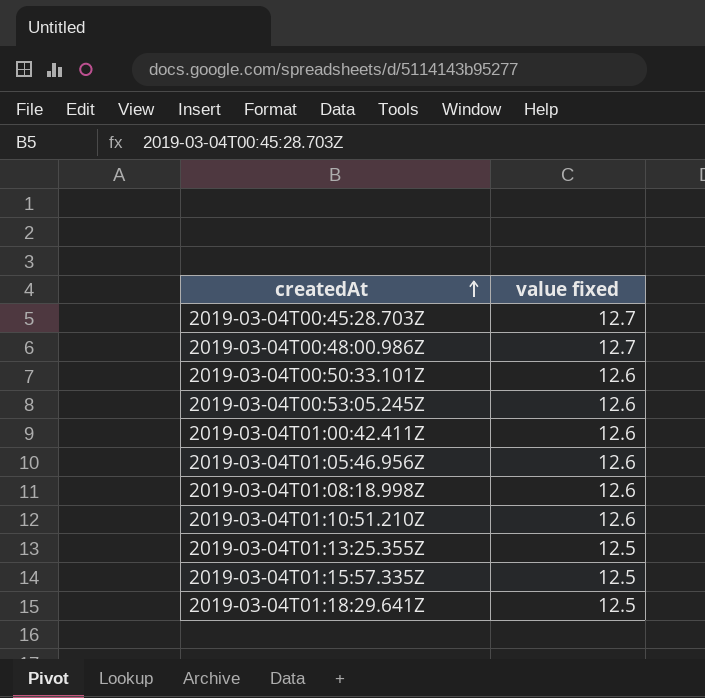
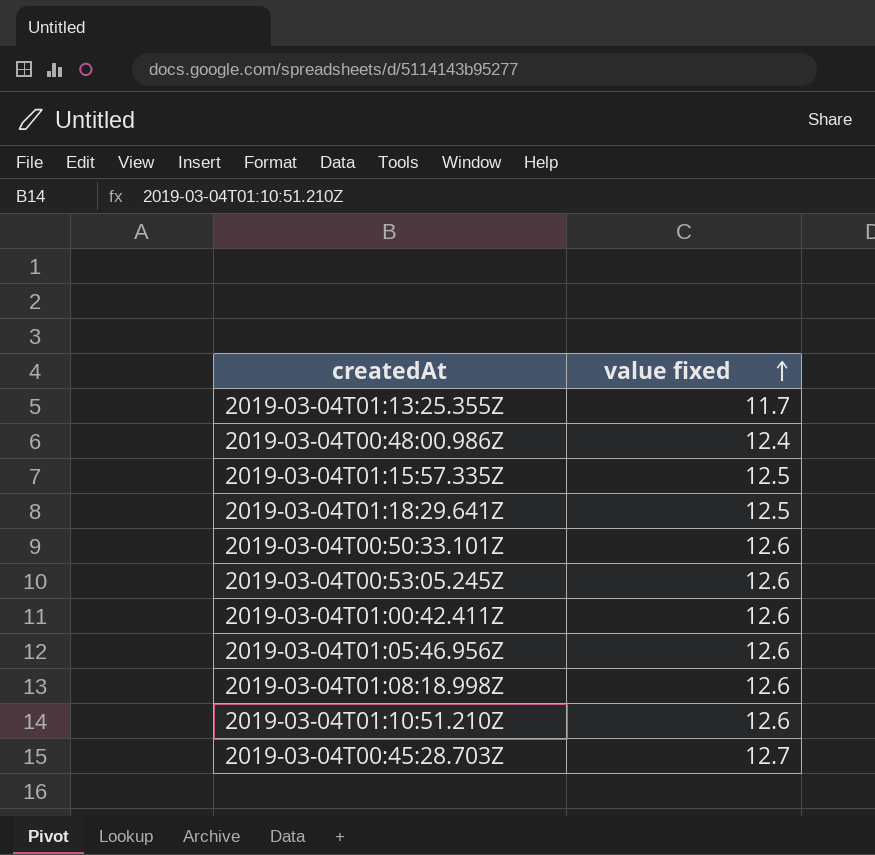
row order: createdAt ascending -> value fixed ascending
2019-03-04T01:13:25.355Z | value fixed: 12.5 -> 11.7
2019-03-04T00:48:00.986Z | value fixed: 12.7 -> 12.4

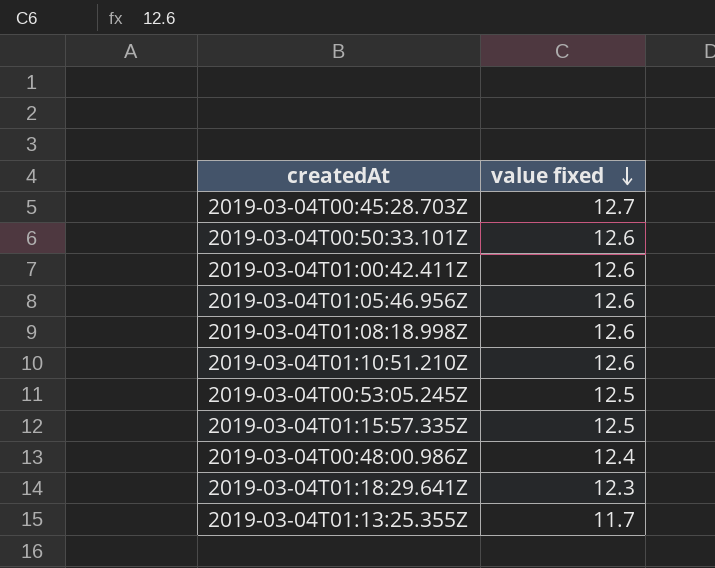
row order: value fixed ascending -> value fixed descending
2019-03-04T00:53:05.245Z | value fixed: 12.6 -> 12.5
2019-03-04T01:18:29.641Z | value fixed: 12.5 -> 12.3

